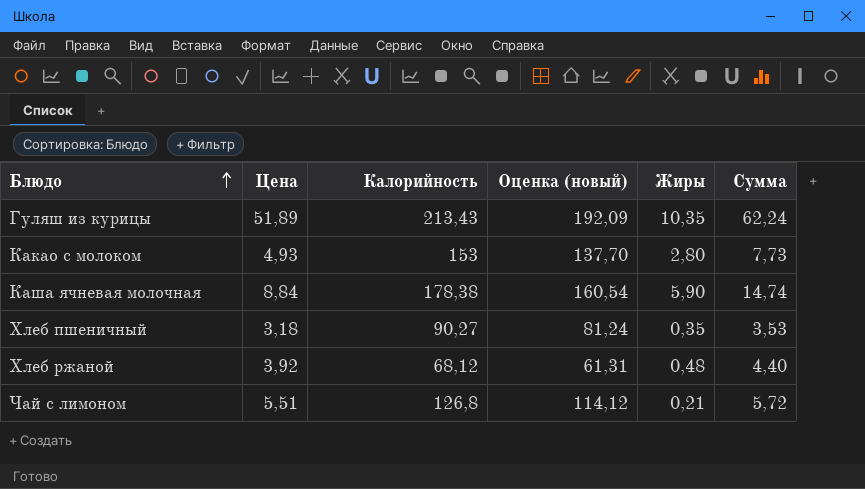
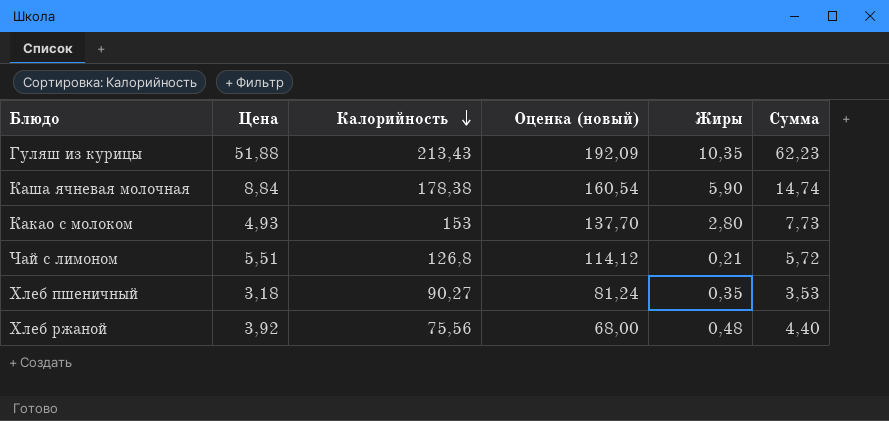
row order: Блюдо ascending -> Калорийность descending
Гуляш из курицы | Цена: 51,89 -> 51,88
Гуляш из курицы | Сумма: 62,24 -> 62,23
Хлеб ржаной | Калорийность: 68,12 -> 75,56
Хлеб ржаной | Оценка (новый): 61,31 -> 68,00

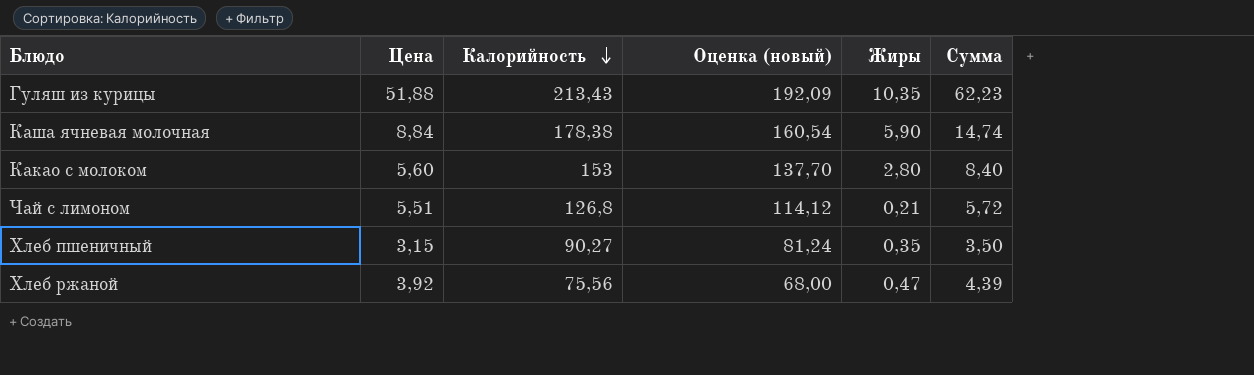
Какао с молоком | Цена: 4,93 -> 5,60
Какао с молоком | Сумма: 7,73 -> 8,40
Хлеб пшеничный | Цена: 3,18 -> 3,15
Хлеб пшеничный | Сумма: 3,53 -> 3,50
Хлеб ржаной | Жиры: 0,48 -> 0,47
Хлеб ржаной | Сумма: 4,40 -> 4,39

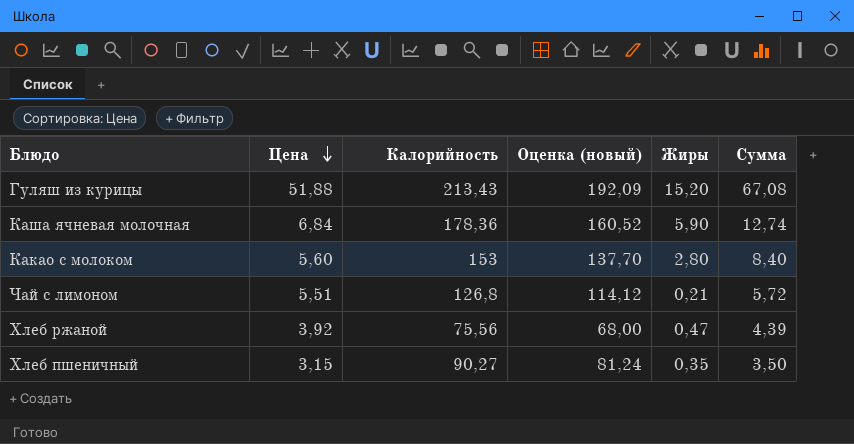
row order: Калорийность descending -> Цена descending
Гуляш из курицы | Жиры: 10,35 -> 15,20
Гуляш из курицы | Сумма: 62,23 -> 67,08
Каша ячневая молочная | Цена: 8,84 -> 6,84
Каша ячневая молочная | Калорийность: 178,38 -> 178,36
Каша ячневая молочная | Оценка (новый): 160,54 -> 160,52
Каша ячневая молочная | Сумма: 14,74 -> 12,74

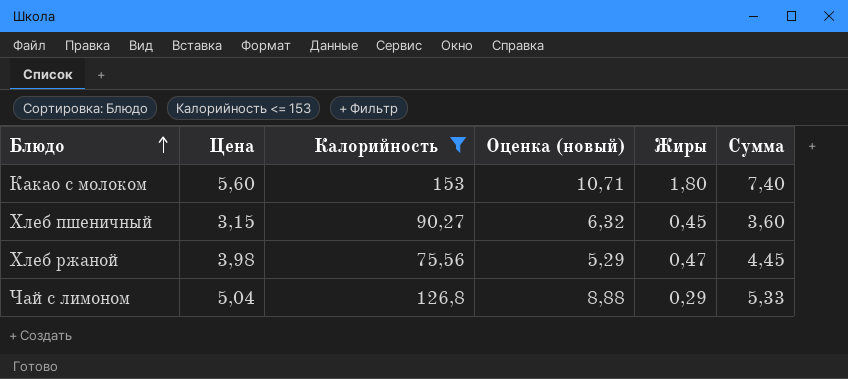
filter: none -> Калорийность <= 153
row order: Цена descending -> Блюдо ascending
column Оценка (новый) | formula: [Калорийность] * 0,9 -> [Калорийность] * 0,07
Какао с молоком | Жиры: 2,80 -> 1,80
Какао с молоком | Сумма: 8,40 -> 7,40
Хлеб пшеничный | Жиры: 0,35 -> 0,45
Хлеб пшеничный | Сумма: 3,50 -> 3,60
Хлеб ржаной | Цена: 3,92 -> 3,98
Хлеб ржаной | Сумма: 4,39 -> 4,45
Чай с лимоном | Цена: 5,51 -> 5,04
Чай с лимоном | Жиры: 0,21 -> 0,29
Чай с лимоном | Сумма: 5,72 -> 5,33

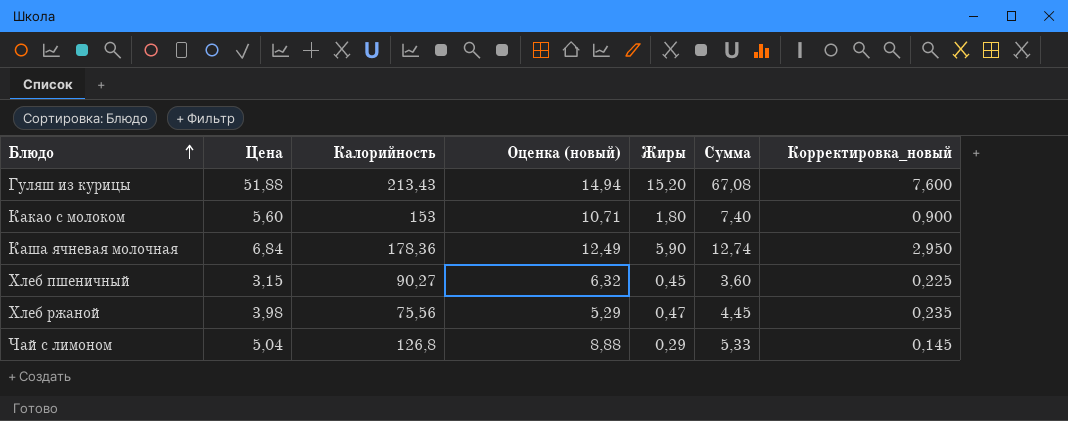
filter: Калорийность <= 153 -> none
column Корректировка_новый | formula: none -> [Жиры] * 0,5

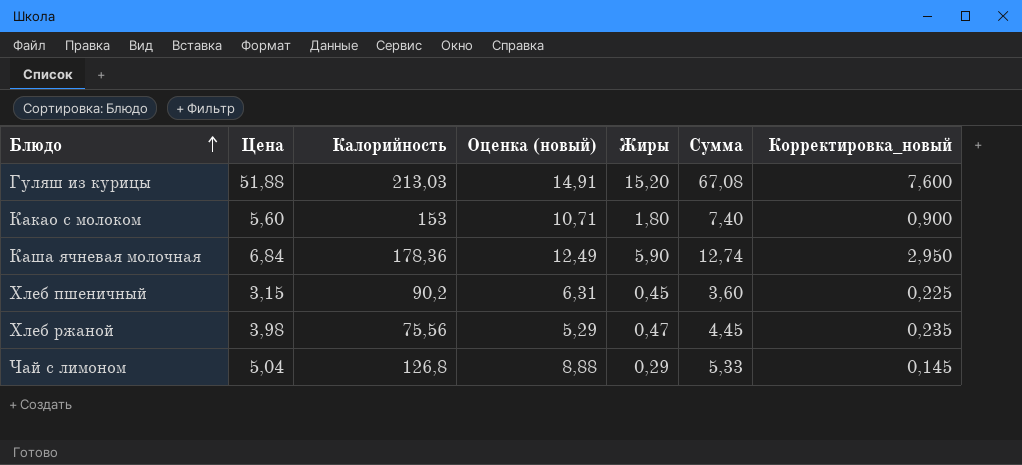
Гуляш из курицы | Калорийность: 213,43 -> 213,03
Гуляш из курицы | Оценка (новый): 14,94 -> 14,91
Хлеб пшеничный | Калорийность: 90,27 -> 90,2
Хлеб пшеничный | Оценка (новый): 6,32 -> 6,31

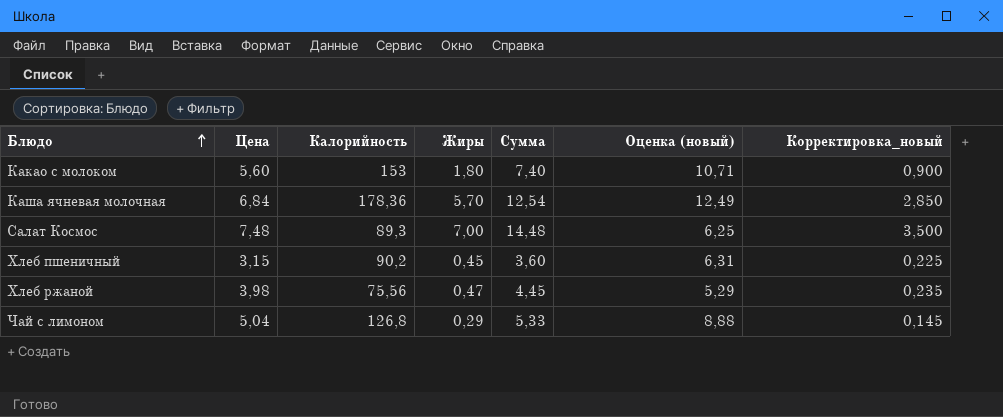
column Оценка (новый) | position: 4 -> 6
row Гуляш из курицы: 51,88 | 213,03 | 14,91 | 15,20 | 67,08 | 7,600 -> none
Каша ячневая молочная | Жиры: 5,90 -> 5,70
Каша ячневая молочная | Сумма: 12,74 -> 12,54
Каша ячневая молочная | Корректировка_новый: 2,950 -> 2,850
row Салат Космос: none -> 7,48 | 89,3 | 7,00 | 14,48 | 6,25 | 3,500

